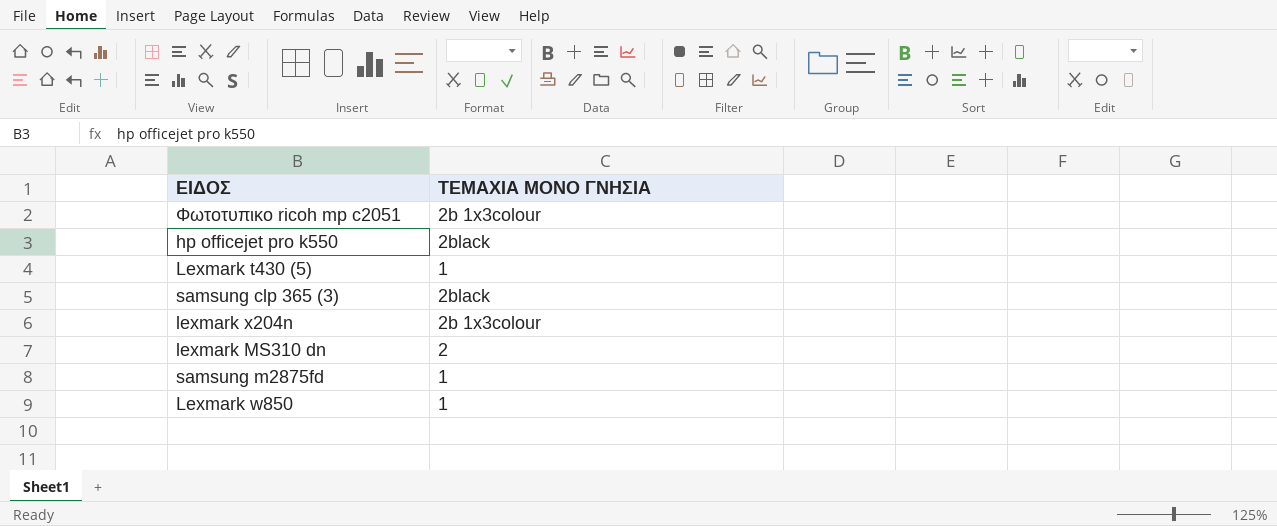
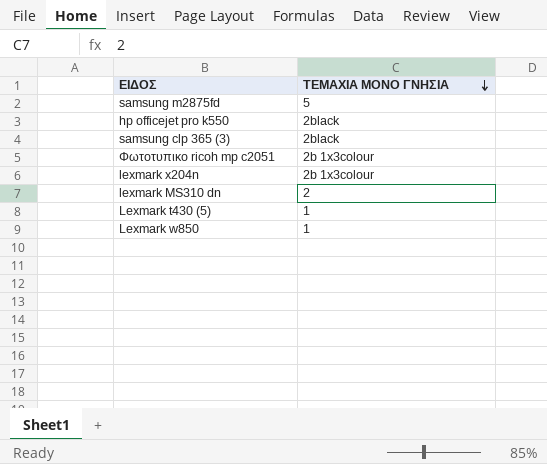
row order: none -> ΤΕΜΑΧΙΑ ΜΟΝΟ ΓΝΗΣΙΑ descending
samsung m2875fd | ΤΕΜΑΧΙΑ ΜΟΝΟ ΓΝΗΣΙΑ: 1 -> 5

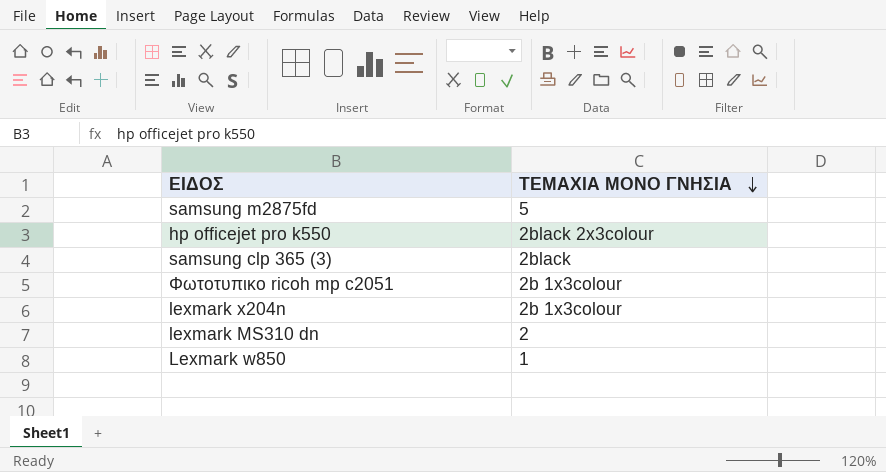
row Lexmark t430 (5): 1 -> none
hp officejet pro k550 | ΤΕΜΑΧΙΑ ΜΟΝΟ ΓΝΗΣΙΑ: 2black -> 2black 2x3colour

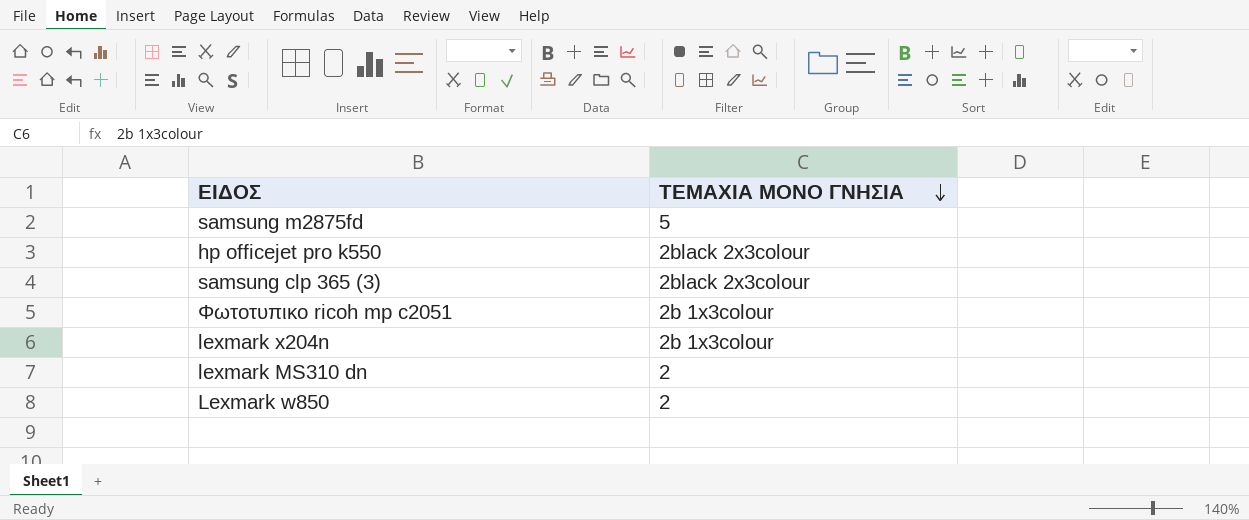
samsung clp 365 (3) | ΤΕΜΑΧΙΑ ΜΟΝΟ ΓΝΗΣΙΑ: 2black -> 2black 2x3colour
Lexmark w850 | ΤΕΜΑΧΙΑ ΜΟΝΟ ΓΝΗΣΙΑ: 1 -> 2

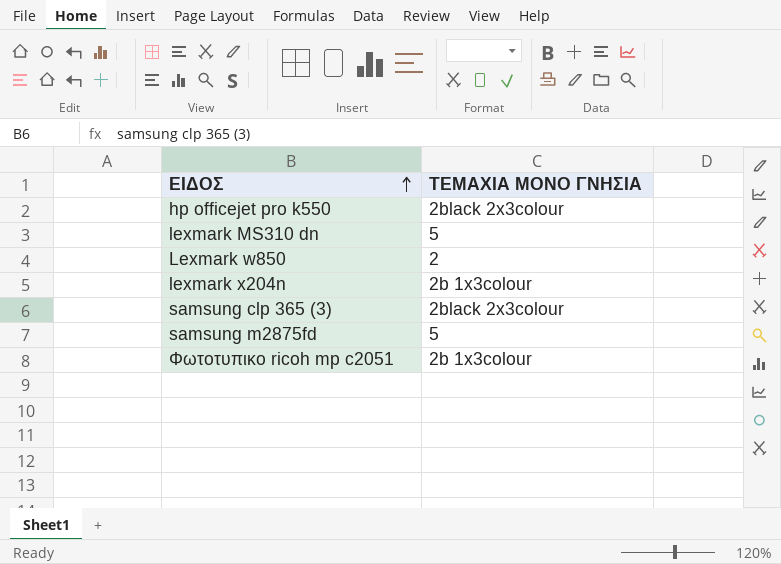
row order: ΤΕΜΑΧΙΑ ΜΟΝΟ ΓΝΗΣΙΑ descending -> ΕΙΔΟΣ ascending
lexmark MS310 dn | ΤΕΜΑΧΙΑ ΜΟΝΟ ΓΝΗΣΙΑ: 2 -> 5

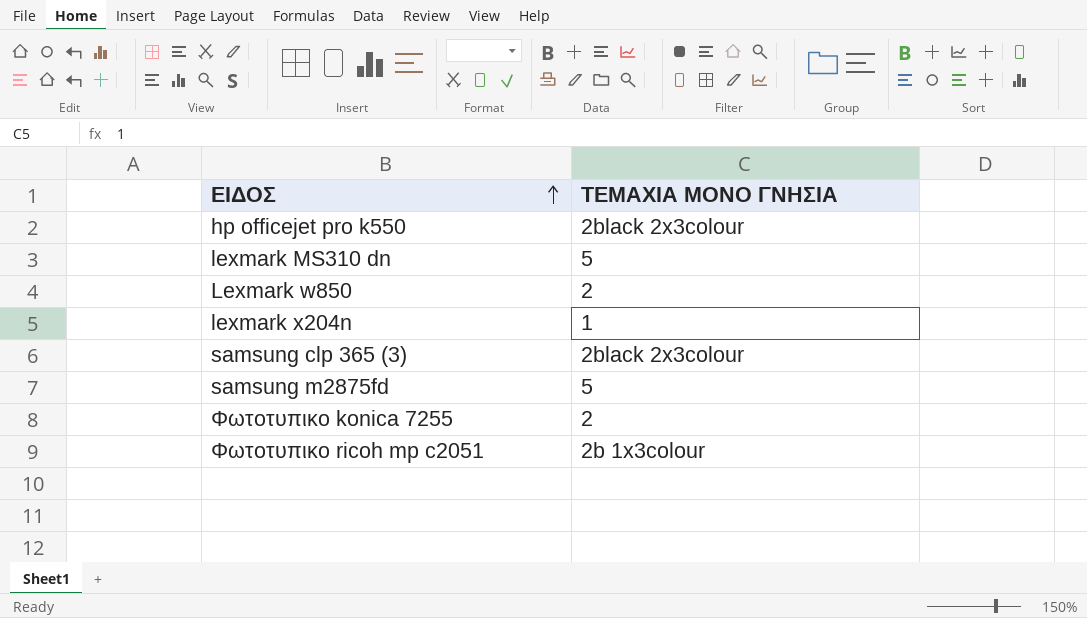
lexmark x204n | ΤΕΜΑΧΙΑ ΜΟΝΟ ΓΝΗΣΙΑ: 2b 1x3colour -> 1
row Φωτοτυπικο konica 7255: none -> 2

